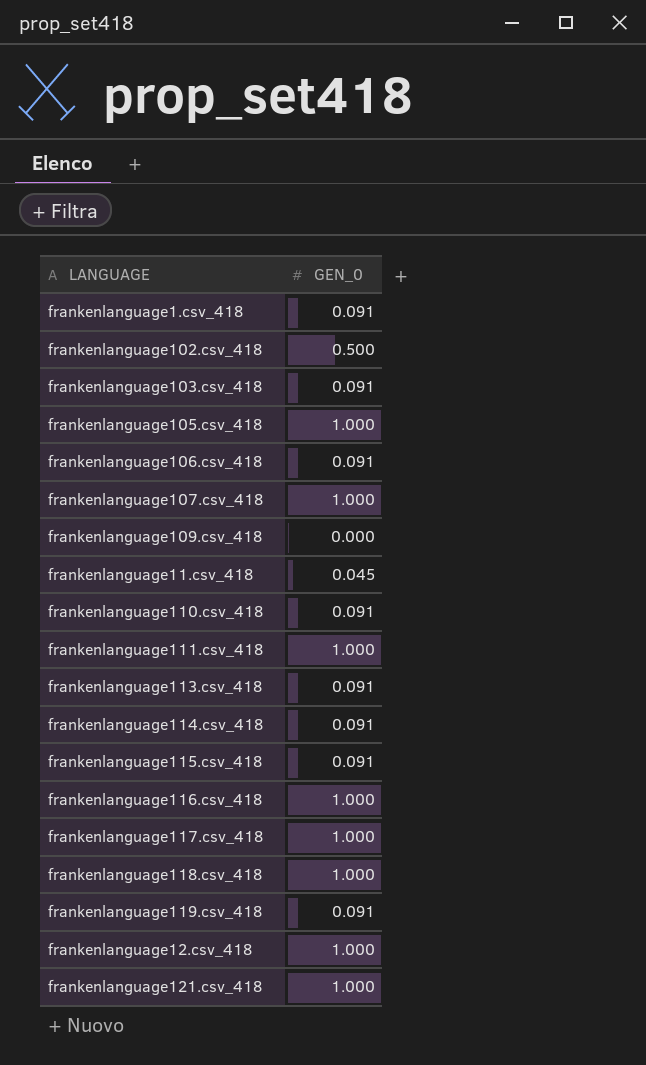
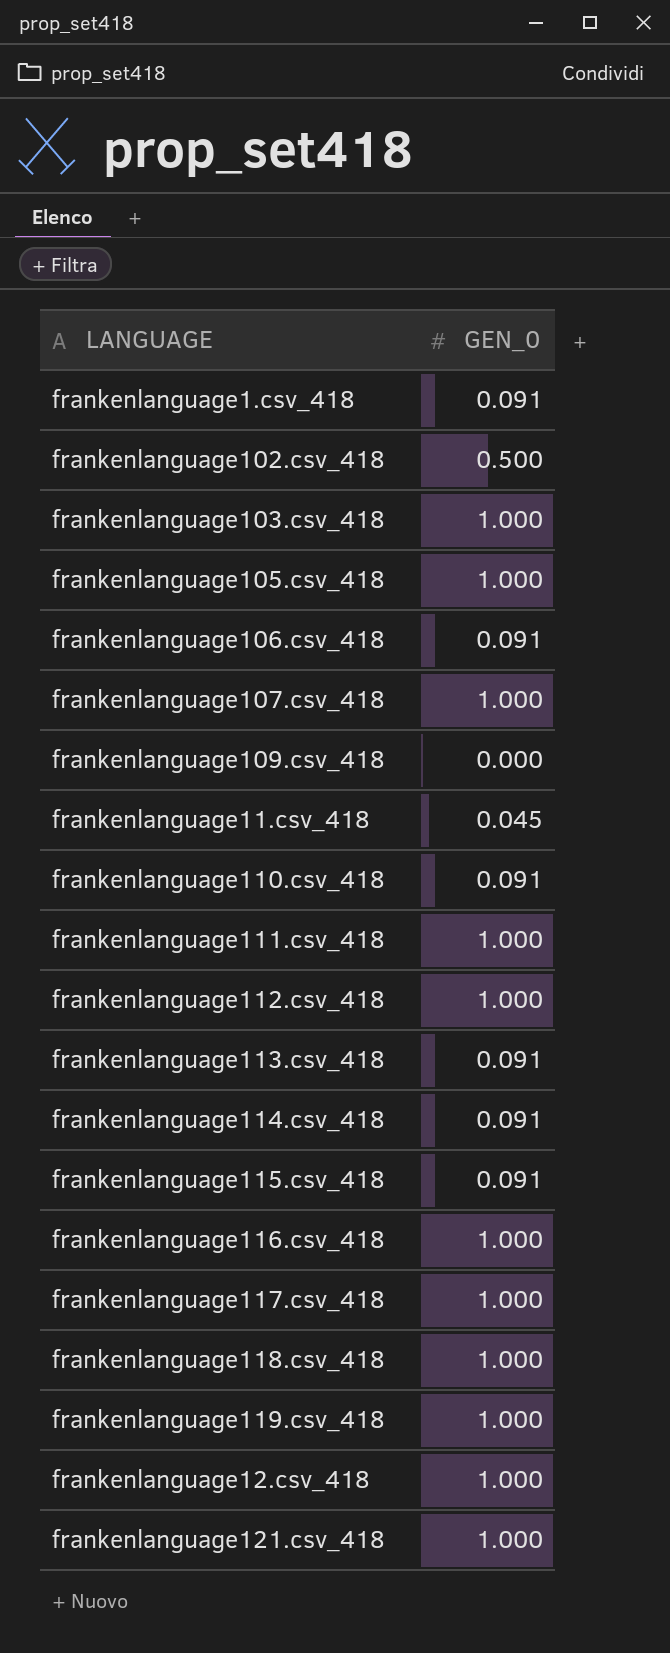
frankenlanguage103.csv_418 | GEN_0: 0.091 -> 1.000
row frankenlanguage112.csv_418: none -> 1.000
frankenlanguage119.csv_418 | GEN_0: 0.091 -> 1.000

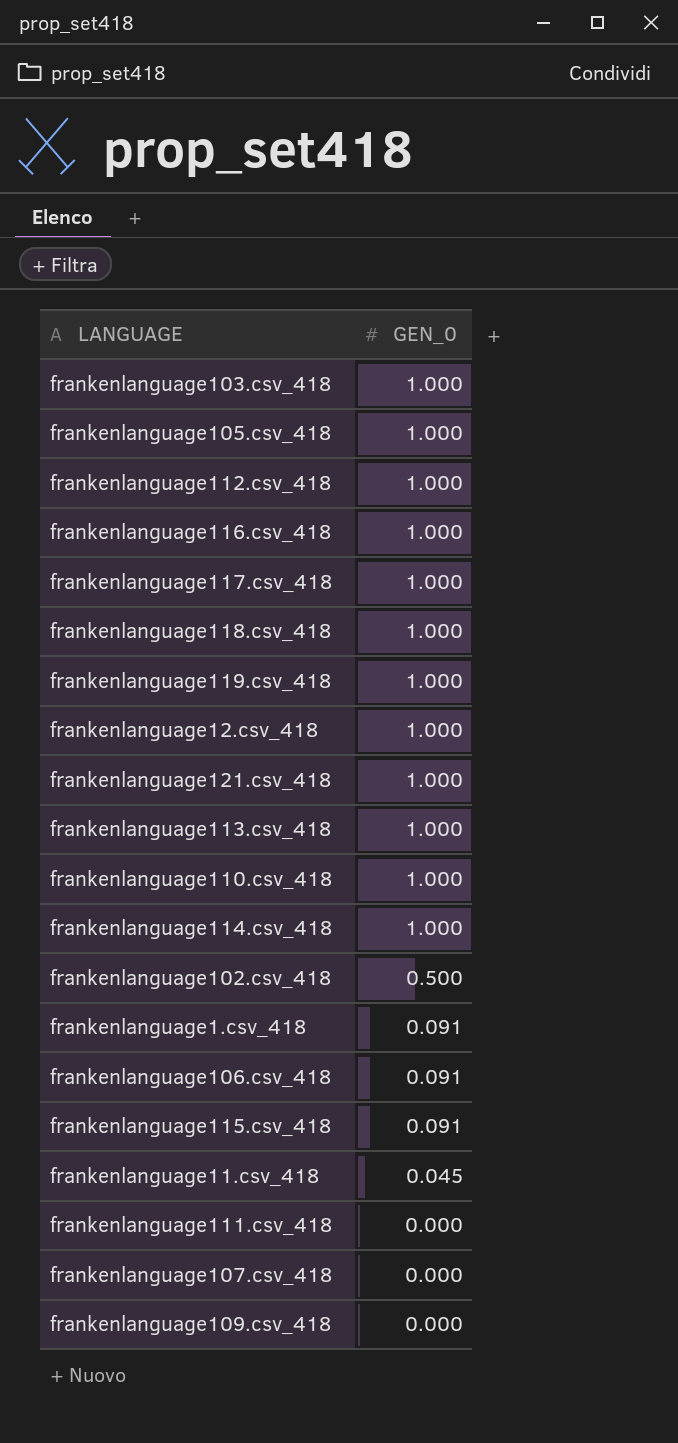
row order: none -> GEN_0 descending
frankenlanguage113.csv_418 | GEN_0: 0.091 -> 1.000
frankenlanguage110.csv_418 | GEN_0: 0.091 -> 1.000
frankenlanguage114.csv_418 | GEN_0: 0.091 -> 1.000
frankenlanguage111.csv_418 | GEN_0: 1.000 -> 0.000
frankenlanguage107.csv_418 | GEN_0: 1.000 -> 0.000

